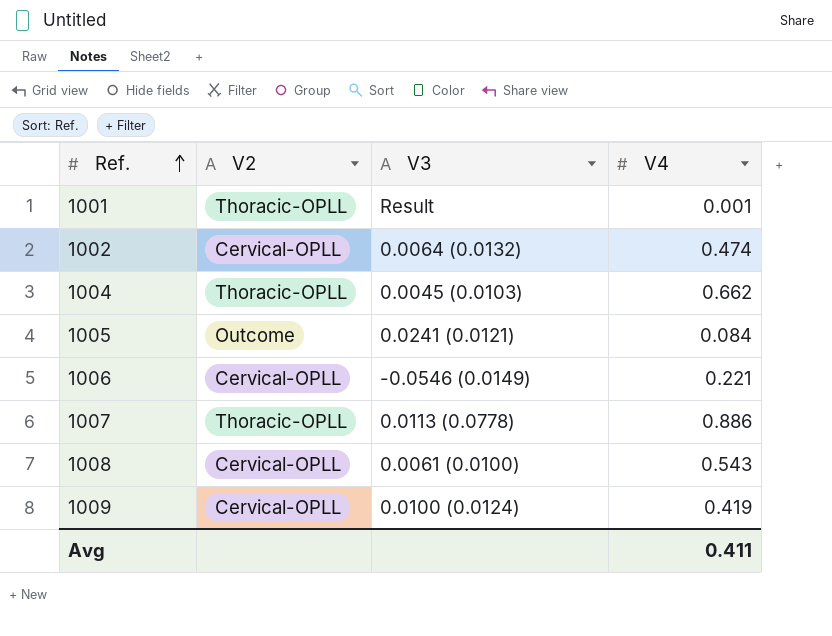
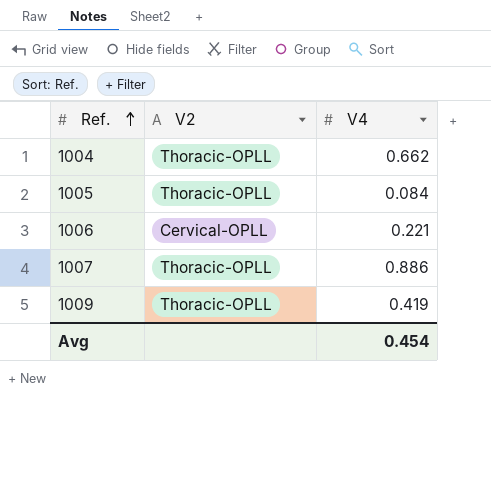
column V3 | position: 3 -> none
row 1001: Thoracic-OPLL | Result | 0.001 -> none
row 1002: Cervical-OPLL | 0.0064 (0.0132) | 0.474 -> none
row 1008: Cervical-OPLL | 0.0061 (0.0100) | 0.543 -> none
1005 | V2: Outcome -> Thoracic-OPLL
1009 | V2: Cervical-OPLL -> Thoracic-OPLL
Avg | V4: 0.411 -> 0.454

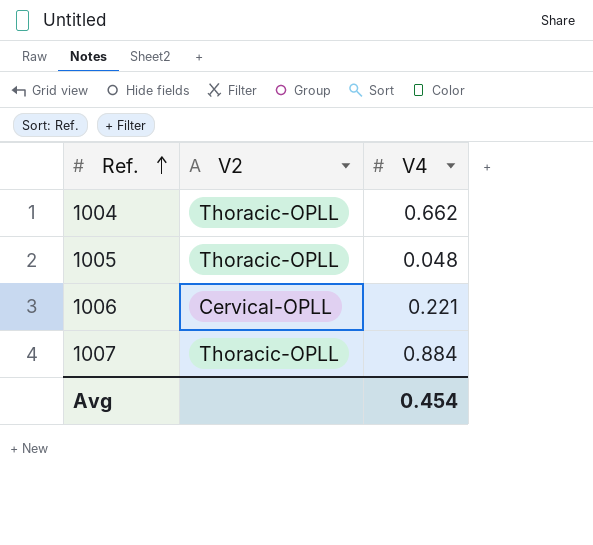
row 1009: Thoracic-OPLL | 0.419 -> none
1005 | V4: 0.084 -> 0.048
1007 | V4: 0.886 -> 0.884

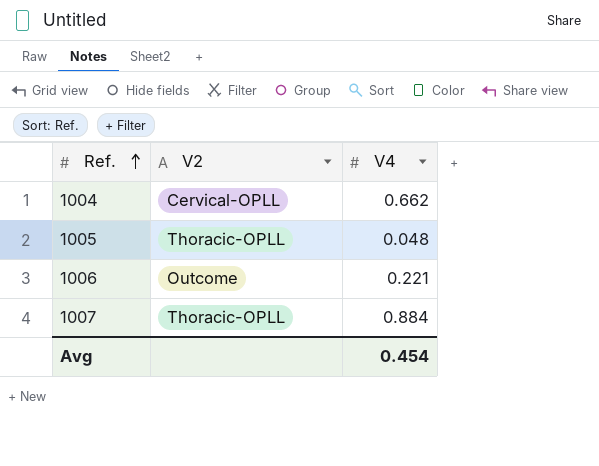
1004 | V2: Thoracic-OPLL -> Cervical-OPLL
1006 | V2: Cervical-OPLL -> Outcome

